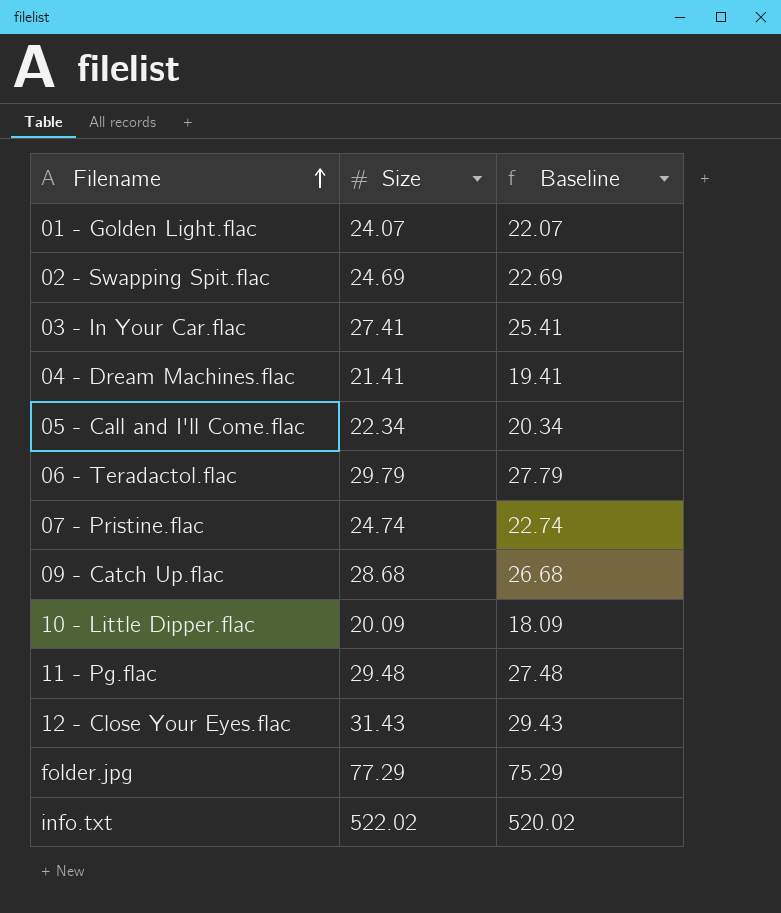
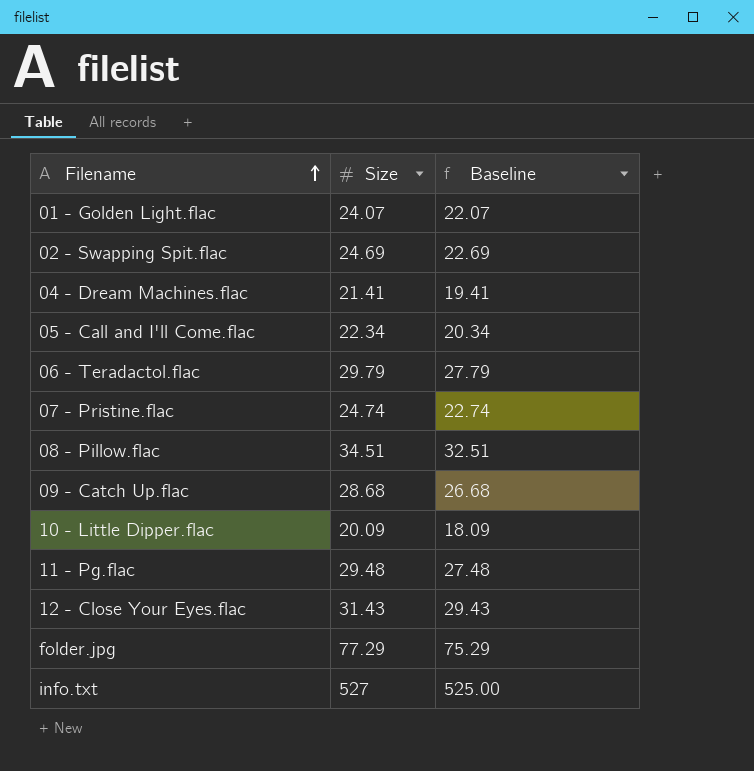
row 03 - In Your Car.flac: 27.41 | 25.41 -> none
row 08 - Pillow.flac: none -> 34.51 | 32.51
info.txt | Size: 522.02 -> 527
info.txt | Baseline: 520.02 -> 525.00

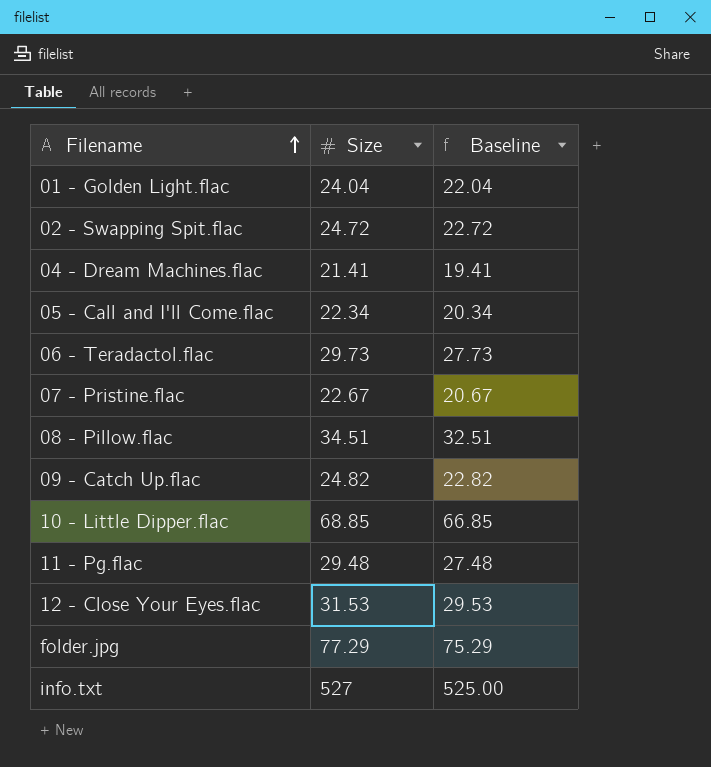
01 - Golden Light.flac | Size: 24.07 -> 24.04
01 - Golden Light.flac | Baseline: 22.07 -> 22.04
02 - Swapping Spit.flac | Size: 24.69 -> 24.72
02 - Swapping Spit.flac | Baseline: 22.69 -> 22.72
06 - Teradactol.flac | Size: 29.79 -> 29.73
06 - Teradactol.flac | Baseline: 27.79 -> 27.73
07 - Pristine.flac | Size: 24.74 -> 22.67
07 - Pristine.flac | Baseline: 22.74 -> 20.67
09 - Catch Up.flac | Size: 28.68 -> 24.82
09 - Catch Up.flac | Baseline: 26.68 -> 22.82
10 - Little Dipper.flac | Size: 20.09 -> 68.85
10 - Little Dipper.flac | Baseline: 18.09 -> 66.85
12 - Close Your Eyes.flac | Size: 31.43 -> 31.53
12 - Close Your Eyes.flac | Baseline: 29.43 -> 29.53

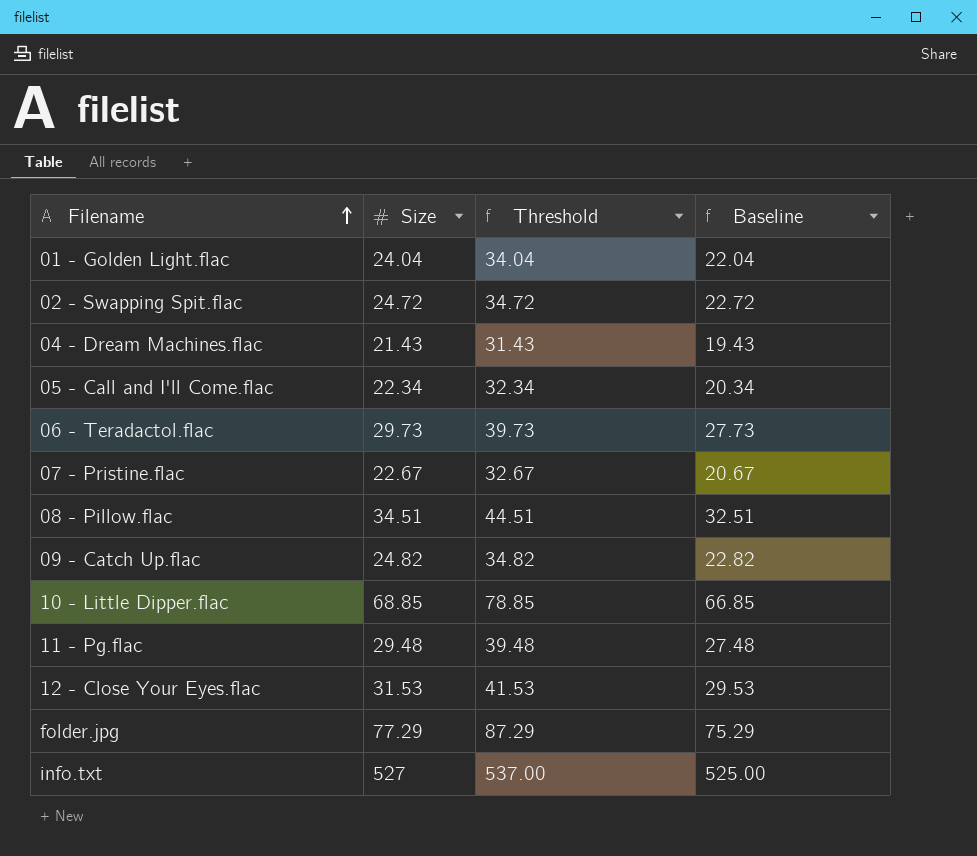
column Threshold | formula: none -> [Size] + 10
04 - Dream Machines.flac | Size: 21.41 -> 21.43
04 - Dream Machines.flac | Baseline: 19.41 -> 19.43

